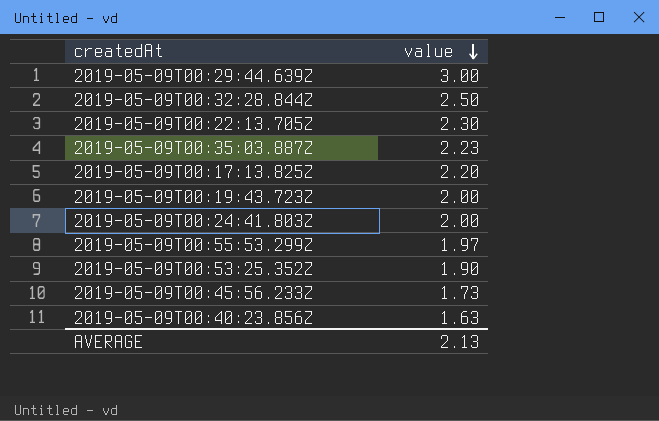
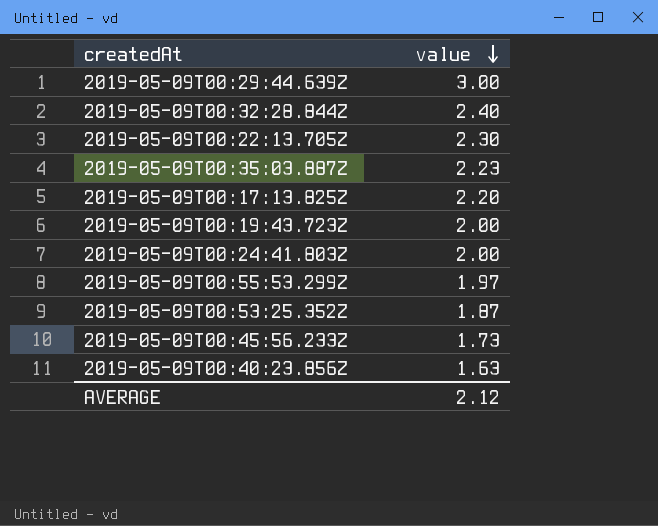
2019-05-09T00:32:28.844Z | value: 2.50 -> 2.40
2019-05-09T00:53:25.352Z | value: 1.90 -> 1.87
AVERAGE | value: 2.13 -> 2.12

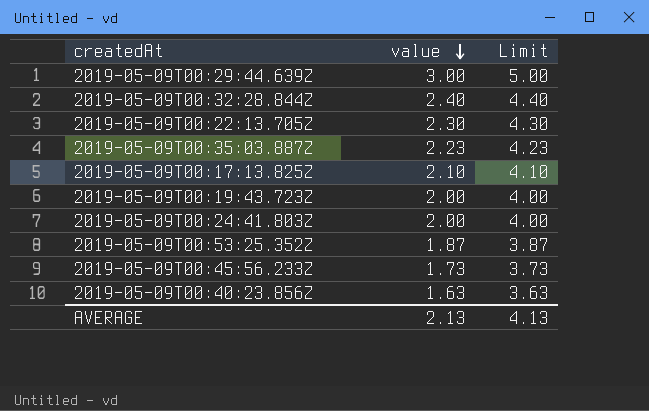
column Limit | formula: none -> [value] + 2
row 2019-05-09T00:55:53.299Z: 1.97 -> none
2019-05-09T00:17:13.825Z | value: 2.20 -> 2.10
AVERAGE | value: 2.12 -> 2.13

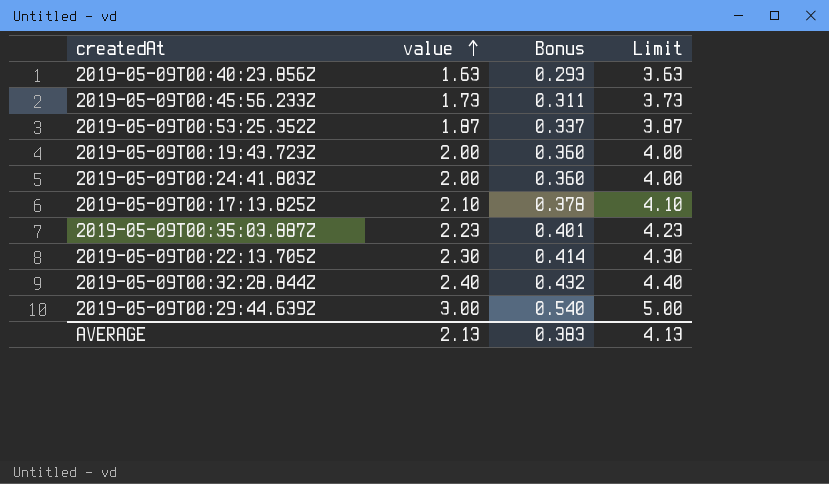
row order: value descending -> value ascending
column Bonus | formula: none -> [value] * 0.18

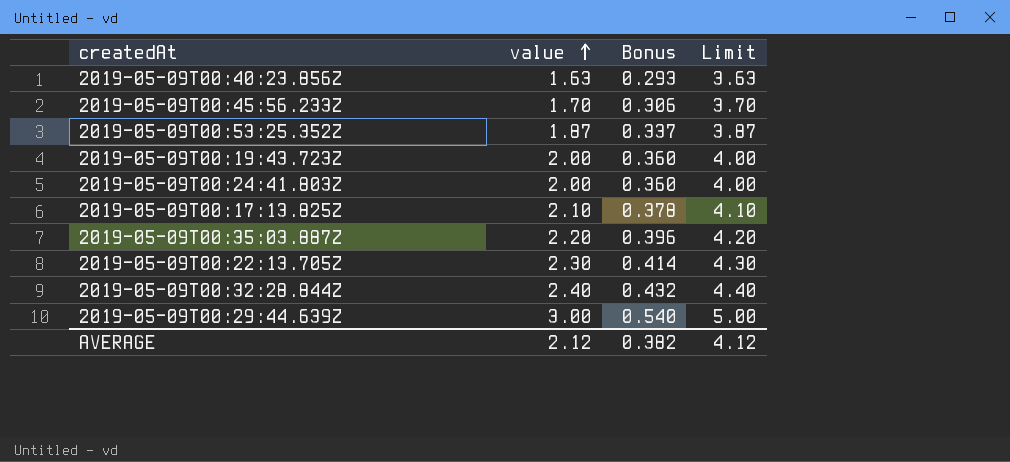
2019-05-09T00:45:56.233Z | value: 1.73 -> 1.70
2019-05-09T00:45:56.233Z | Bonus: 0.311 -> 0.306
2019-05-09T00:45:56.233Z | Limit: 3.73 -> 3.70
2019-05-09T00:35:03.887Z | value: 2.23 -> 2.20
2019-05-09T00:35:03.887Z | Bonus: 0.401 -> 0.396
2019-05-09T00:35:03.887Z | Limit: 4.23 -> 4.20
AVERAGE | value: 2.13 -> 2.12
AVERAGE | Bonus: 0.383 -> 0.382
AVERAGE | Limit: 4.13 -> 4.12

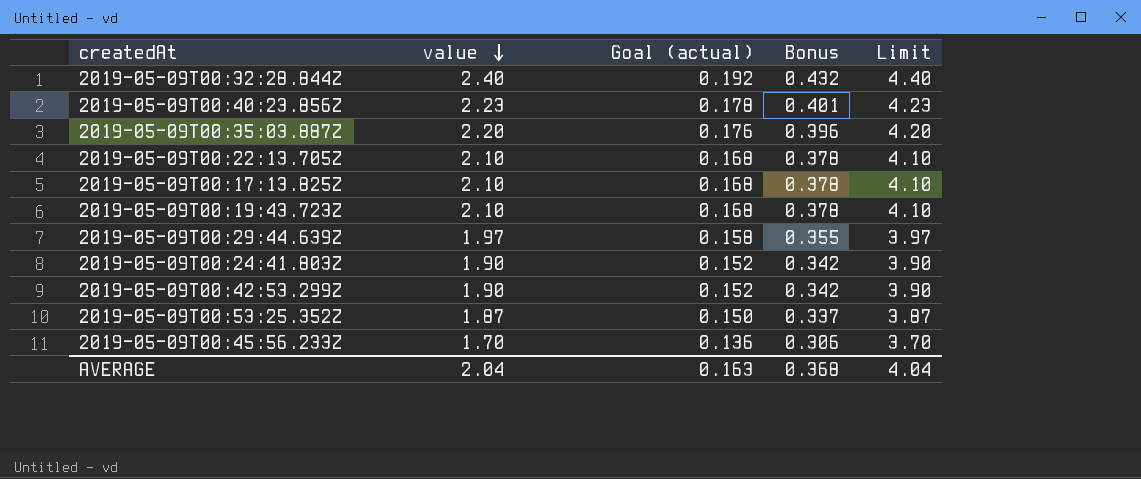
row order: value ascending -> value descending
column Goal (actual) | formula: none -> [value] * 0.08
2019-05-09T00:40:23.856Z | value: 1.63 -> 2.23
2019-05-09T00:40:23.856Z | Bonus: 0.293 -> 0.401
2019-05-09T00:40:23.856Z | Limit: 3.63 -> 4.23
2019-05-09T00:22:13.705Z | value: 2.30 -> 2.10
2019-05-09T00:22:13.705Z | Bonus: 0.414 -> 0.378
2019-05-09T00:22:13.705Z | Limit: 4.30 -> 4.10
2019-05-09T00:19:43.723Z | value: 2.00 -> 2.10
2019-05-09T00:19:43.723Z | Bonus: 0.360 -> 0.378
2019-05-09T00:19:43.723Z | Limit: 4.00 -> 4.10
2019-05-09T00:29:44.639Z | value: 3.00 -> 1.97
2019-05-09T00:29:44.639Z | Bonus: 0.540 -> 0.355
2019-05-09T00:29:44.639Z | Limit: 5.00 -> 3.97
2019-05-09T00:24:41.803Z | value: 2.00 -> 1.90
2019-05-09T00:24:41.803Z | Bonus: 0.360 -> 0.342
2019-05-09T00:24:41.803Z | Limit: 4.00 -> 3.90
row 2019-05-09T00:42:53.299Z: none -> 1.90 | 0.152 | 0.342 | 3.90
AVERAGE | value: 2.12 -> 2.04
AVERAGE | Bonus: 0.382 -> 0.368
AVERAGE | Limit: 4.12 -> 4.04

